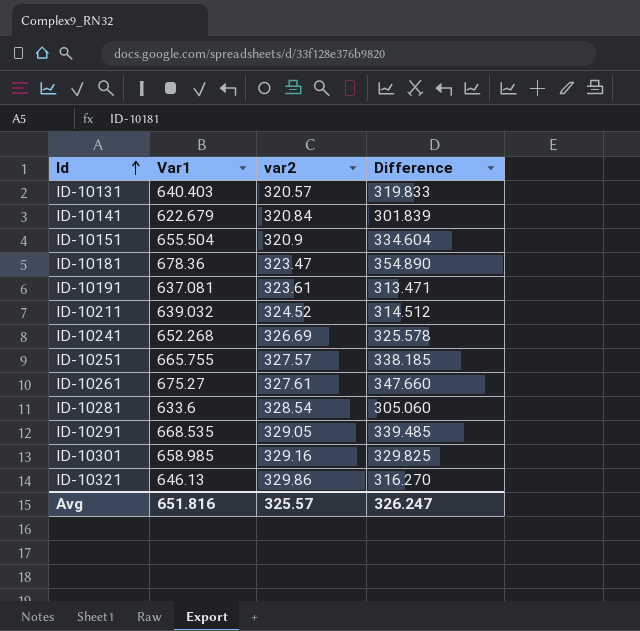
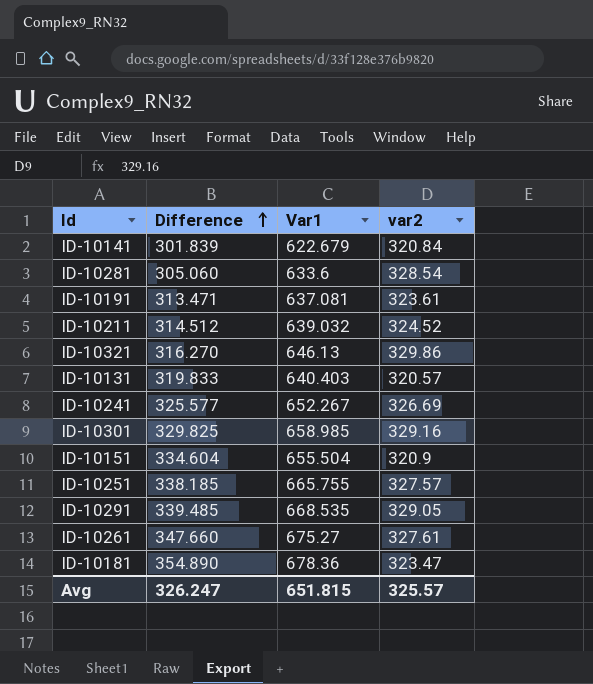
row order: Id ascending -> Difference ascending
column Difference | position: 4 -> 2
ID-10241 | Difference: 325.578 -> 325.577
ID-10241 | Var1: 652.268 -> 652.267
Avg | Var1: 651.816 -> 651.815

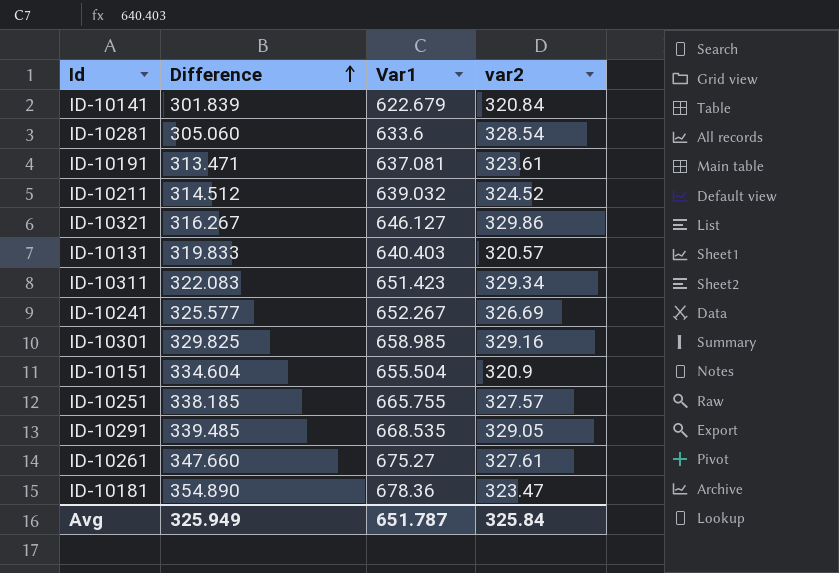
ID-10321 | Difference: 316.270 -> 316.267
ID-10321 | Var1: 646.13 -> 646.127
row ID-10311: none -> 322.083 | 651.423 | 329.34
Avg | Difference: 326.247 -> 325.949
Avg | Var1: 651.815 -> 651.787
Avg | var2: 325.57 -> 325.84

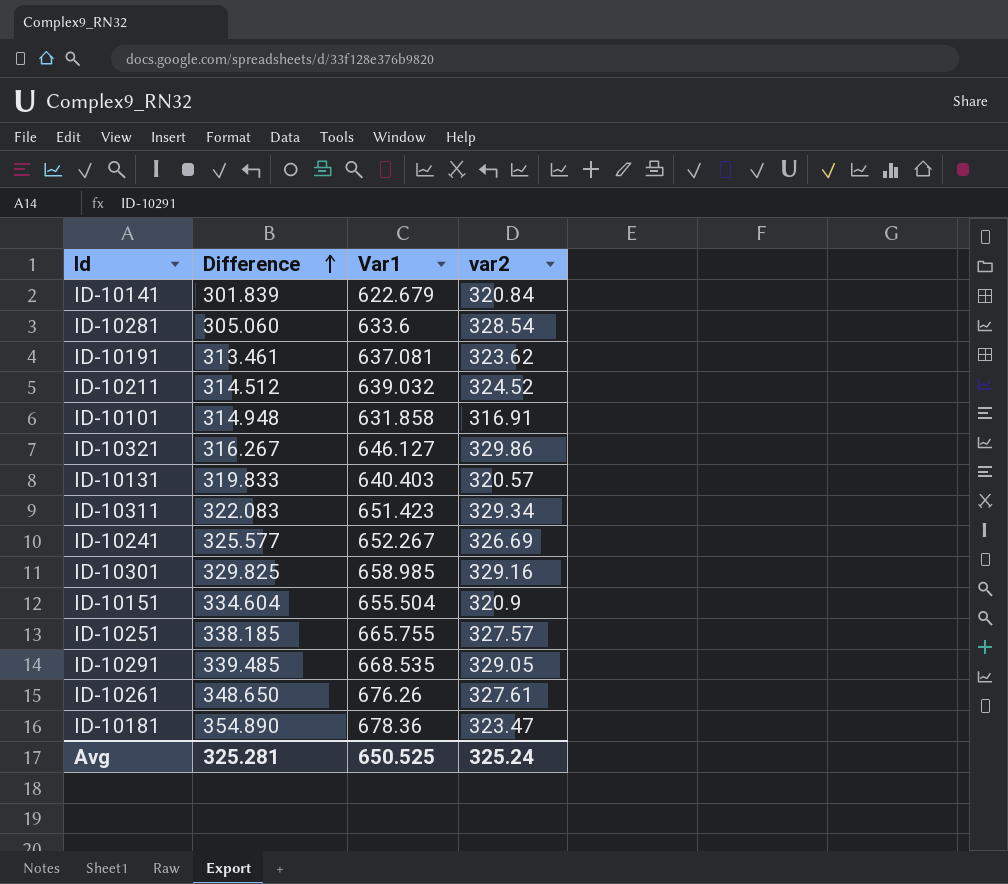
ID-10191 | Difference: 313.471 -> 313.461
ID-10191 | var2: 323.61 -> 323.62
row ID-10101: none -> 314.948 | 631.858 | 316.91
ID-10261 | Difference: 347.660 -> 348.650
ID-10261 | Var1: 675.27 -> 676.26
Avg | Difference: 325.949 -> 325.281
Avg | Var1: 651.787 -> 650.525
Avg | var2: 325.84 -> 325.24

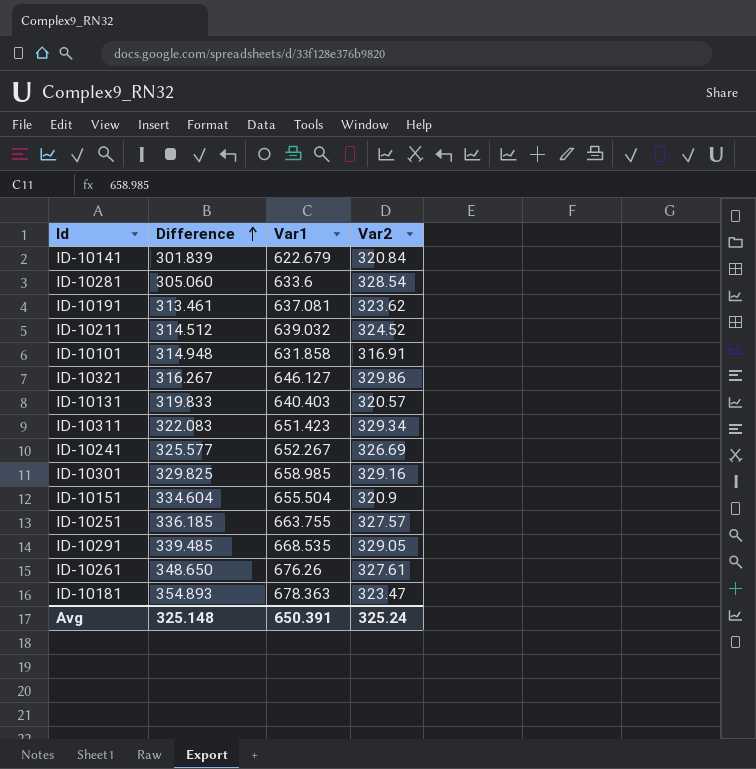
column name: var2 -> Var2
ID-10251 | Difference: 338.185 -> 336.185
ID-10251 | Var1: 665.755 -> 663.755
ID-10181 | Difference: 354.890 -> 354.893
ID-10181 | Var1: 678.36 -> 678.363
Avg | Difference: 325.281 -> 325.148
Avg | Var1: 650.525 -> 650.391

